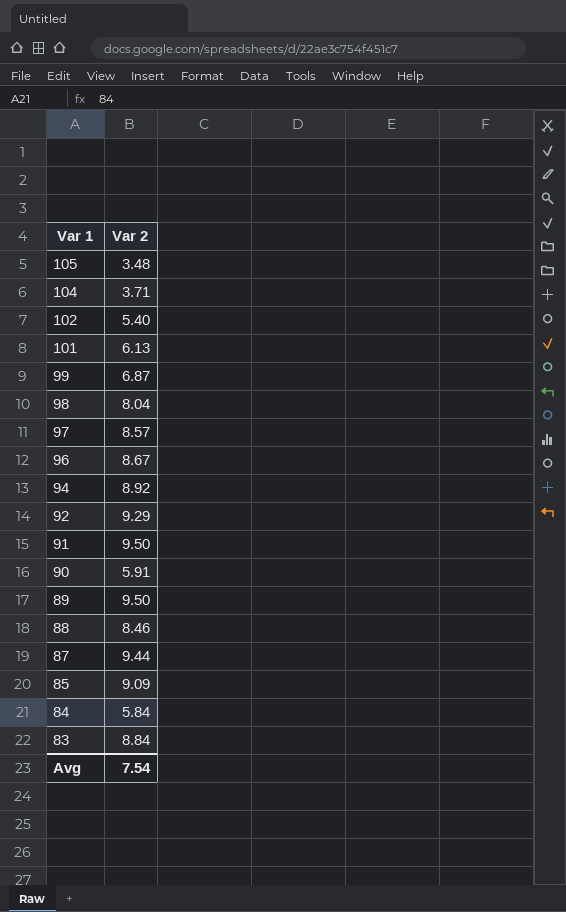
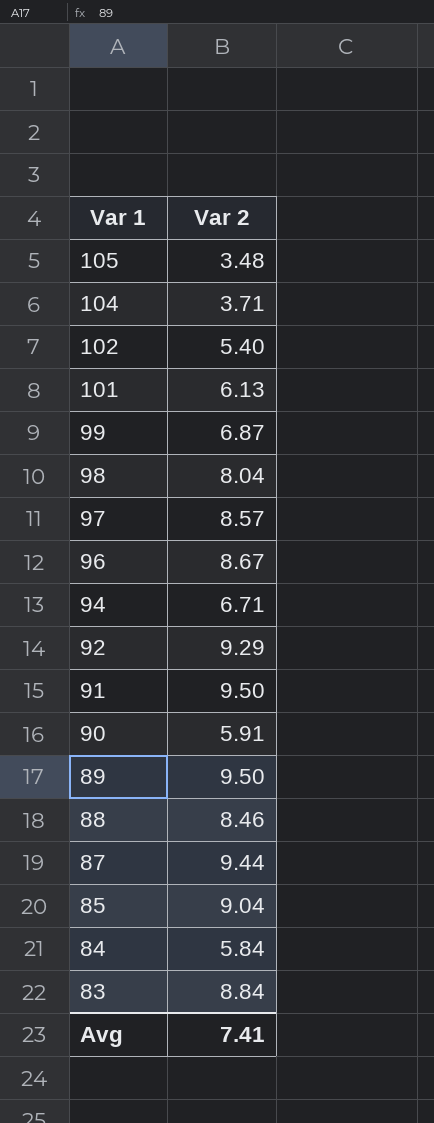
94 | Var 2: 8.92 -> 6.71
85 | Var 2: 9.09 -> 9.04
Avg | Var 2: 7.54 -> 7.41

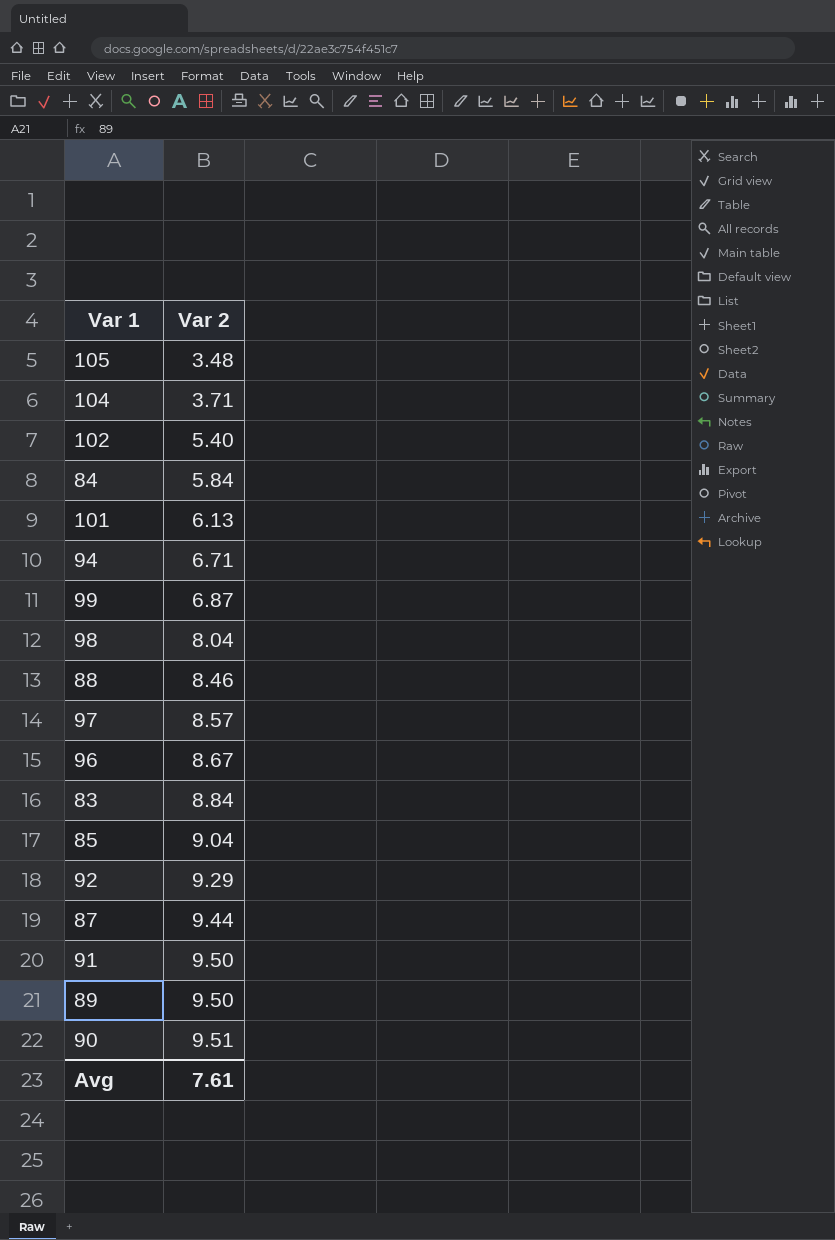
row order: Var 1 descending -> Var 2 ascending
90 | Var 2: 5.91 -> 9.51
Avg | Var 2: 7.41 -> 7.61

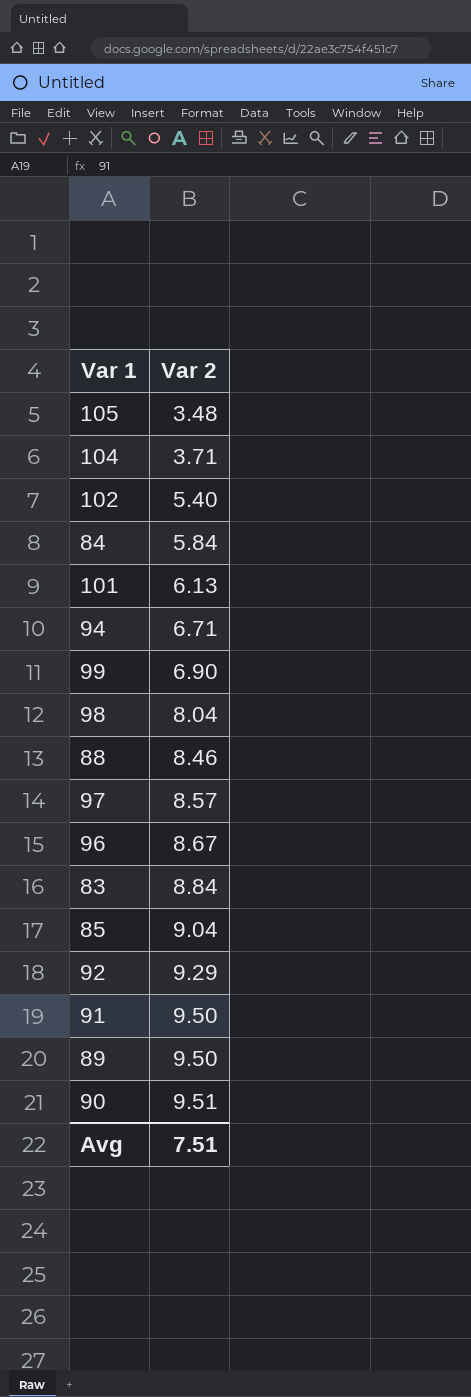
row 87: 9.44 -> none
99 | Var 2: 6.87 -> 6.90
Avg | Var 2: 7.61 -> 7.51

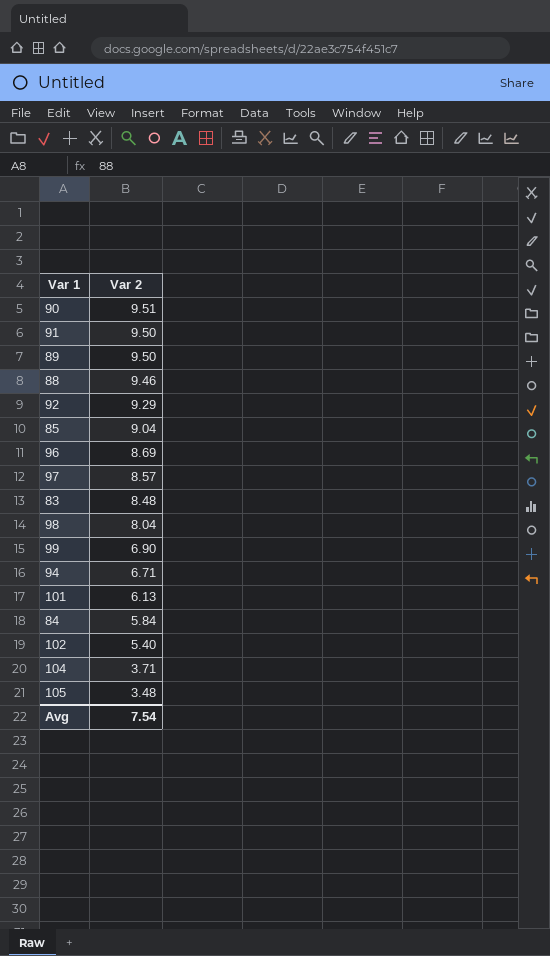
row order: Var 2 ascending -> Var 2 descending
88 | Var 2: 8.46 -> 9.46
96 | Var 2: 8.67 -> 8.69
83 | Var 2: 8.84 -> 8.48
Avg | Var 2: 7.51 -> 7.54

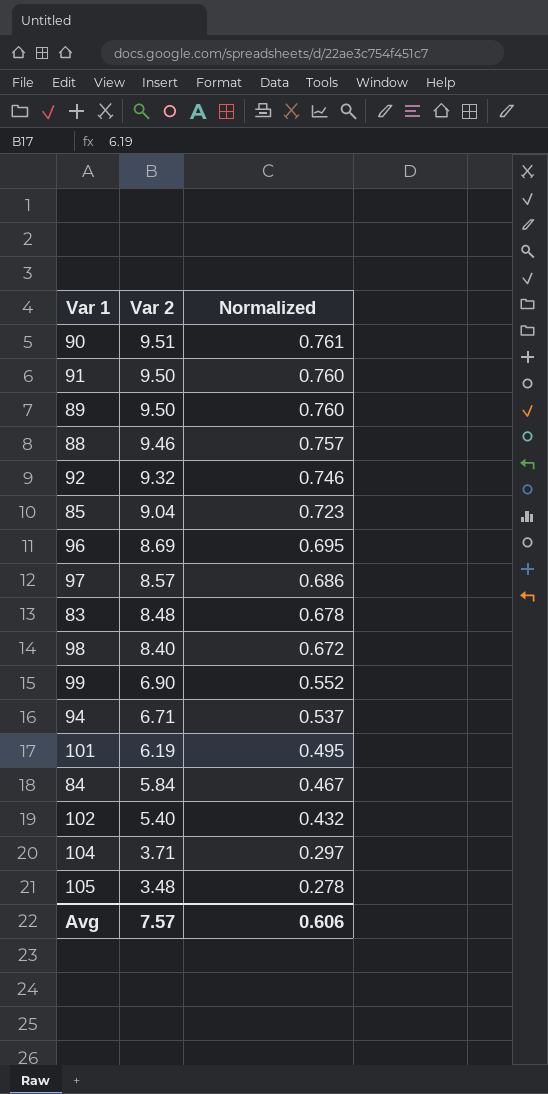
column Normalized | formula: none -> [Var 2] * 0.08
92 | Var 2: 9.29 -> 9.32
98 | Var 2: 8.04 -> 8.40
101 | Var 2: 6.13 -> 6.19
Avg | Var 2: 7.54 -> 7.57

